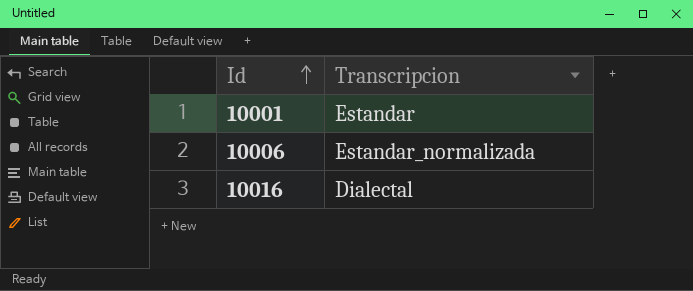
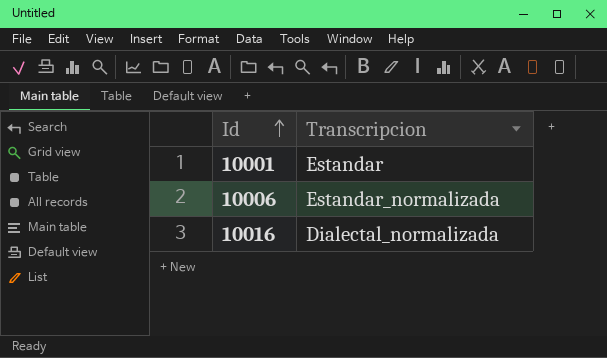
10016 | Transcripcion: Dialectal -> Dialectal_normalizada

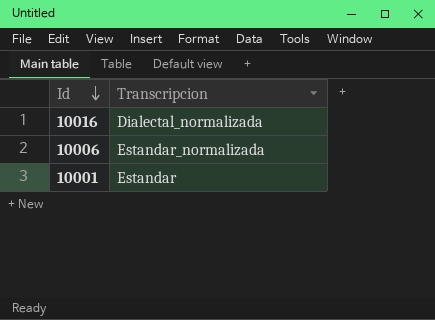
row order: Id ascending -> Id descending

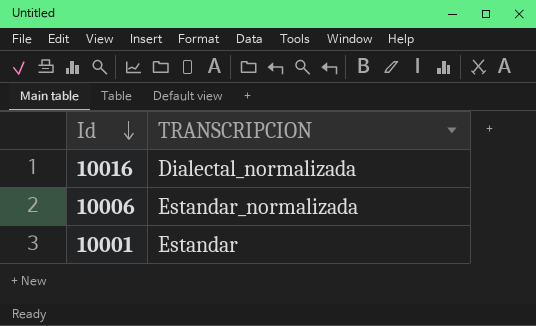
column name: Transcripcion -> TRANSCRIPCION

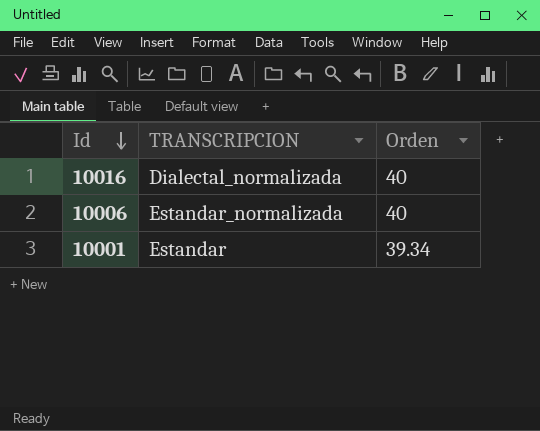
column Orden | position: none -> 3

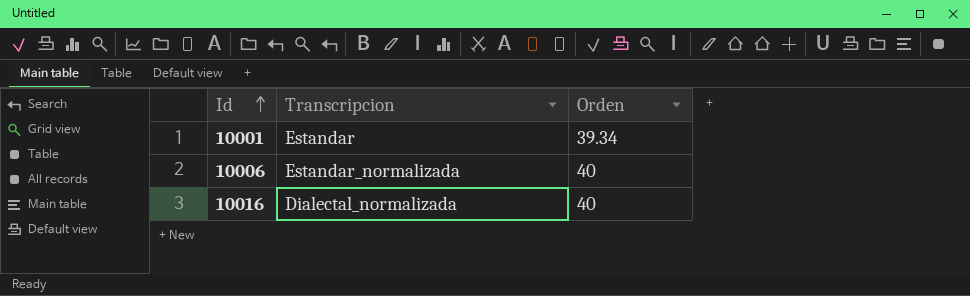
row order: Id descending -> Id ascending
column name: TRANSCRIPCION -> Transcripcion

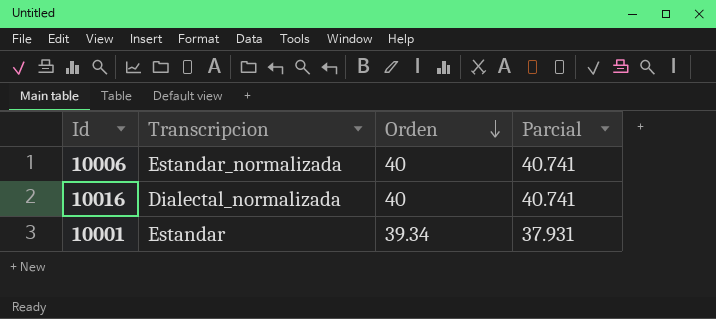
row order: Id ascending -> Orden descending
column Parcial | position: none -> 4

